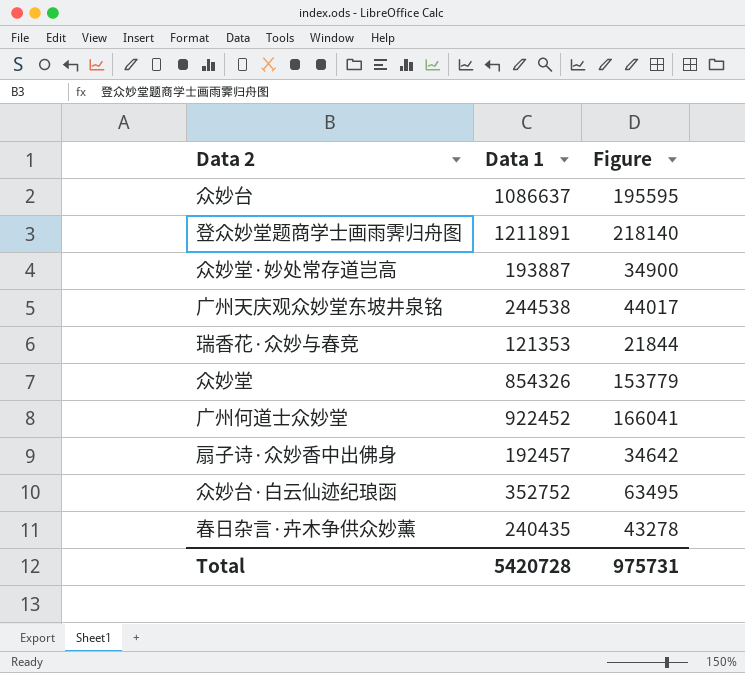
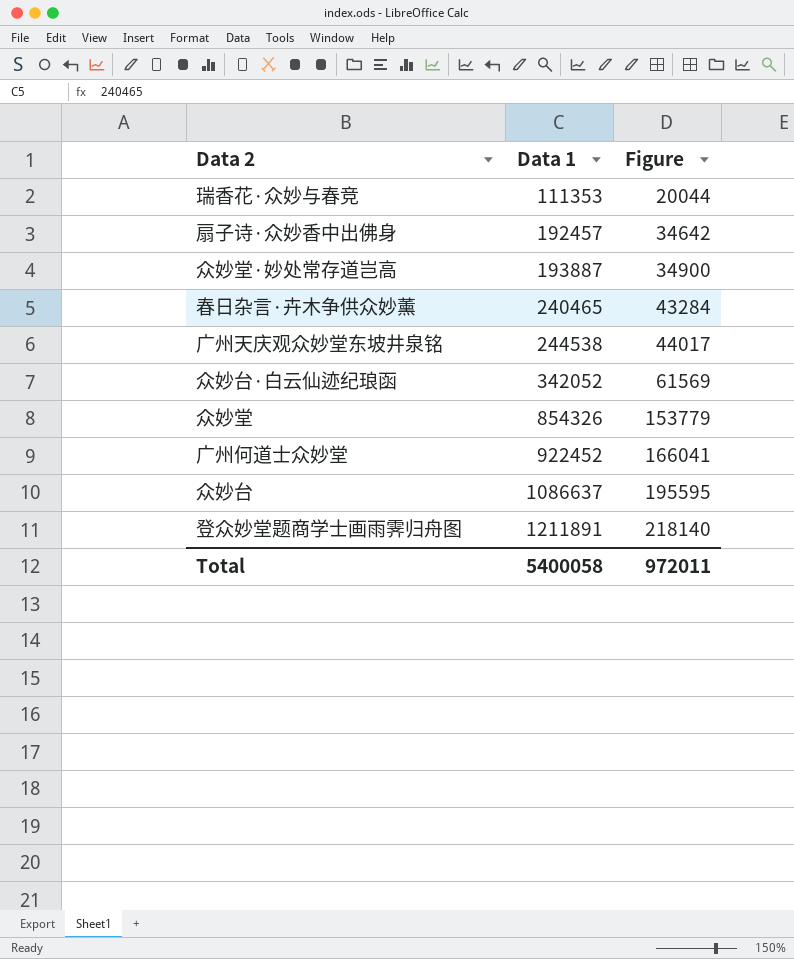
row order: none -> Data 1 ascending
瑞香花·众妙与春竞 | Data 1: 121353 -> 111353
瑞香花·众妙与春竞 | Figure: 21844 -> 20044
春日杂言·卉木争供众妙薰 | Data 1: 240435 -> 240465
春日杂言·卉木争供众妙薰 | Figure: 43278 -> 43284
众妙台·白云仙迹纪琅函 | Data 1: 352752 -> 342052
众妙台·白云仙迹纪琅函 | Figure: 63495 -> 61569
Total | Data 1: 5420728 -> 5400058
Total | Figure: 975731 -> 972011

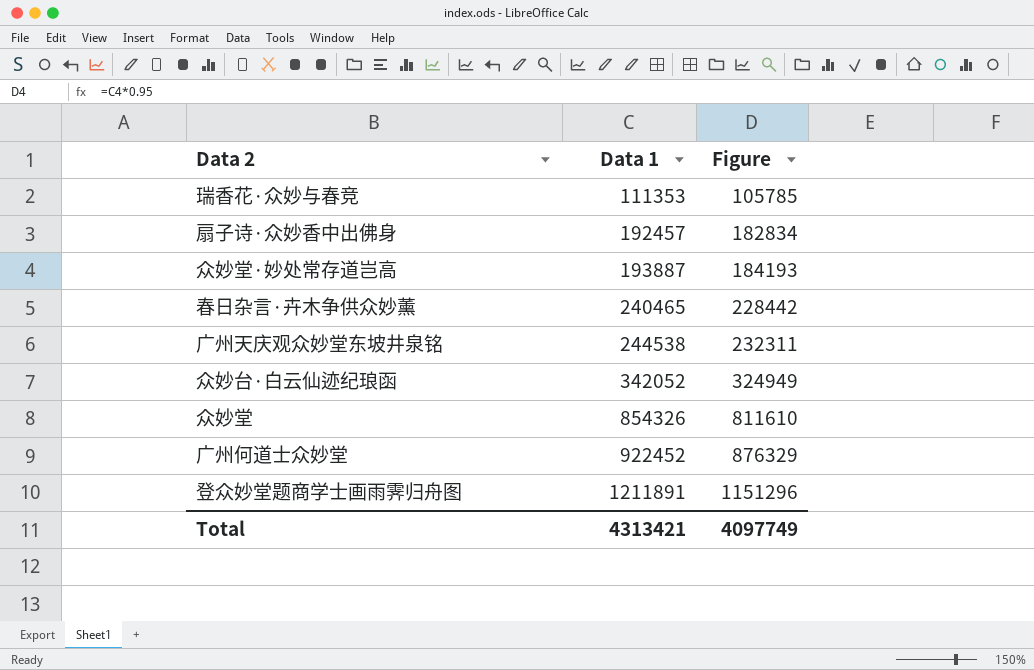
column Figure | formula: [Data 1] * 0.18 -> [Data 1] * 0.95
row 众妙台: 1086637 | 195595 -> none
Total | Data 1: 5400058 -> 4313421
Total | Figure: 972011 -> 4097749

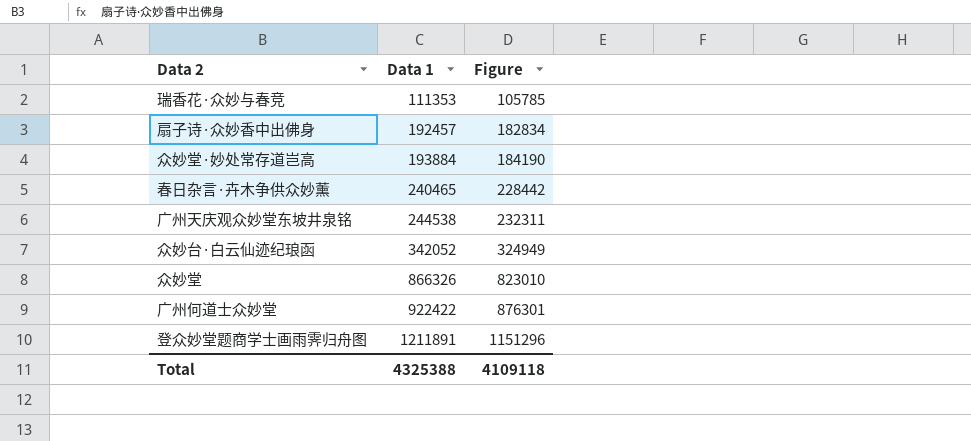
众妙堂·妙处常存道岂高 | Data 1: 193887 -> 193884
众妙堂·妙处常存道岂高 | Figure: 184193 -> 184190
众妙堂 | Data 1: 854326 -> 866326
众妙堂 | Figure: 811610 -> 823010
广州何道士众妙堂 | Data 1: 922452 -> 922422
广州何道士众妙堂 | Figure: 876329 -> 876301
Total | Data 1: 4313421 -> 4325388
Total | Figure: 4097749 -> 4109118

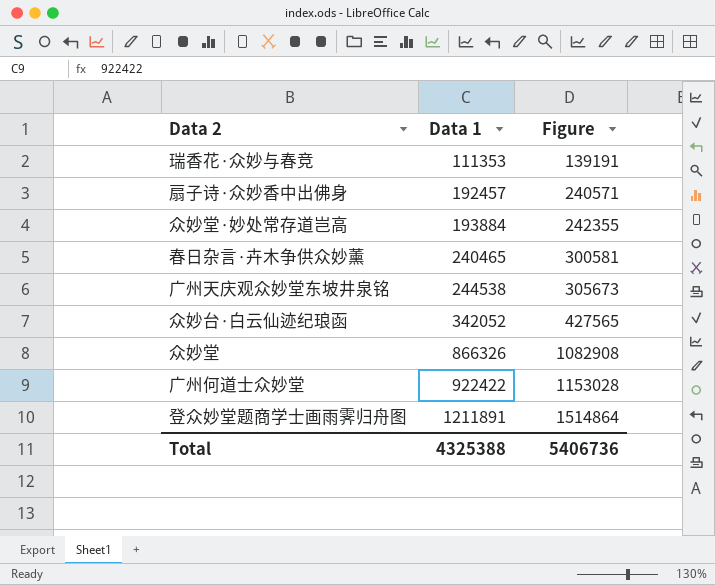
column Figure | formula: [Data 1] * 0.95 -> [Data 1] * 1.25
Total | Figure: 4109118 -> 5406736

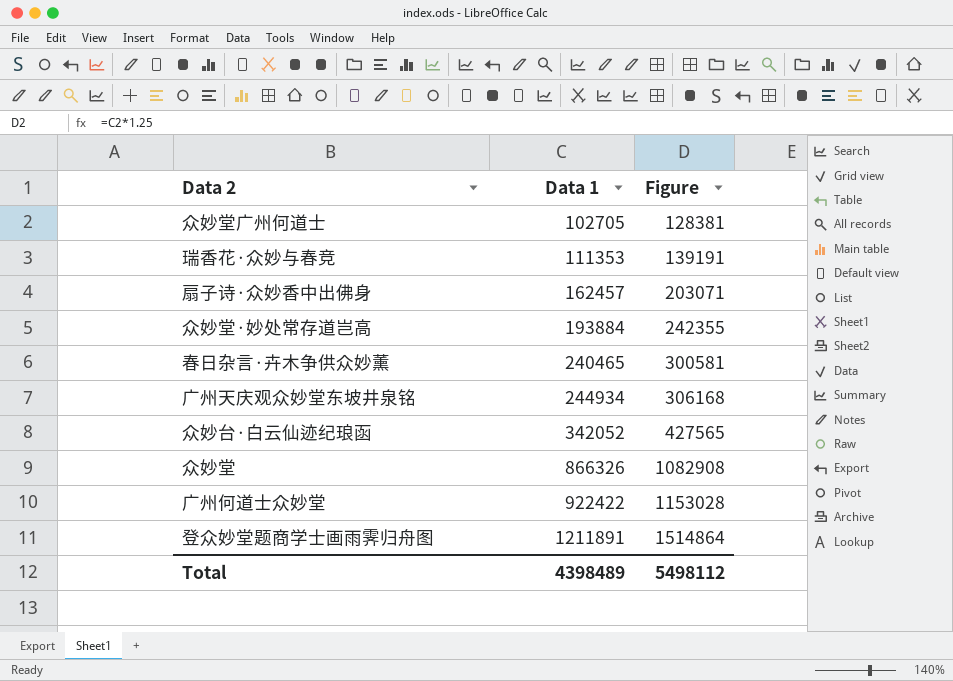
row 众妙堂广州何道士: none -> 102705 | 128381
扇子诗·众妙香中出佛身 | Data 1: 192457 -> 162457
扇子诗·众妙香中出佛身 | Figure: 240571 -> 203071
广州天庆观众妙堂东坡井泉铭 | Data 1: 244538 -> 244934
广州天庆观众妙堂东坡井泉铭 | Figure: 305673 -> 306168
Total | Data 1: 4325388 -> 4398489
Total | Figure: 5406736 -> 5498112

